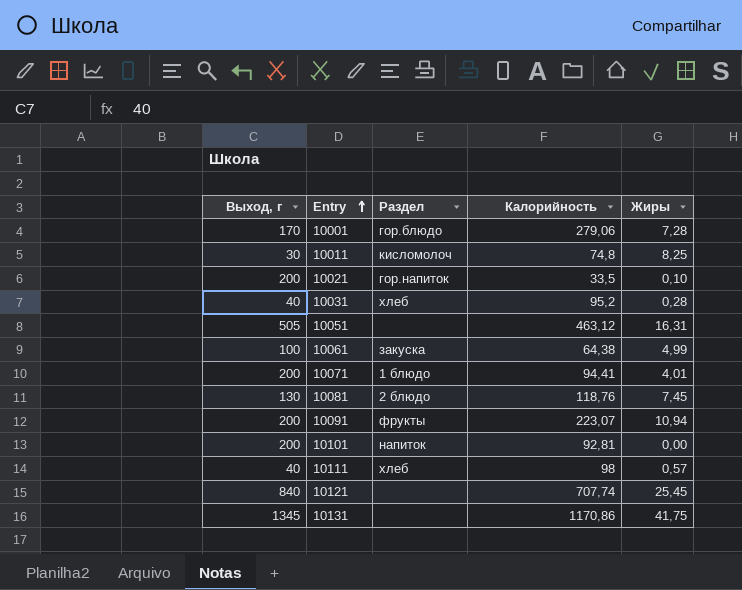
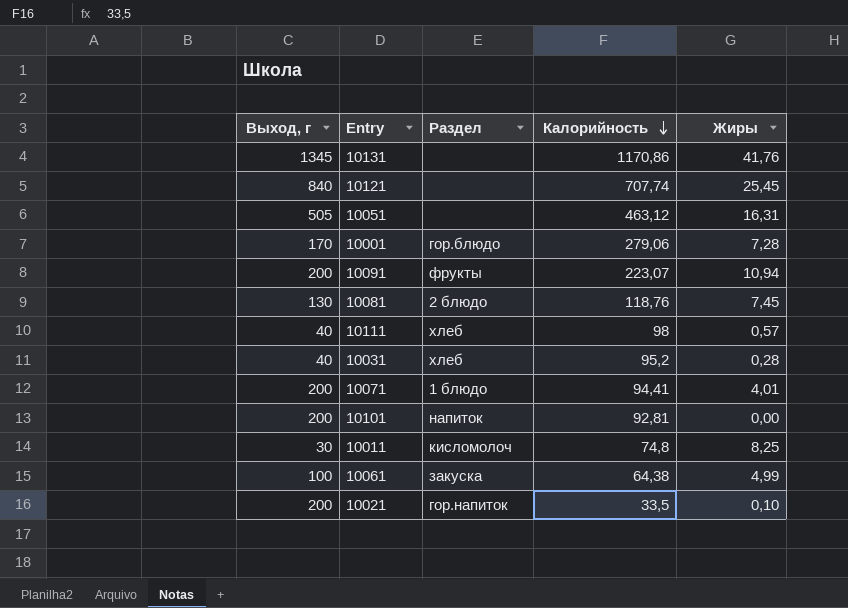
row order: Entry ascending -> Калорийность descending
10131 | Жиры: 41,75 -> 41,76

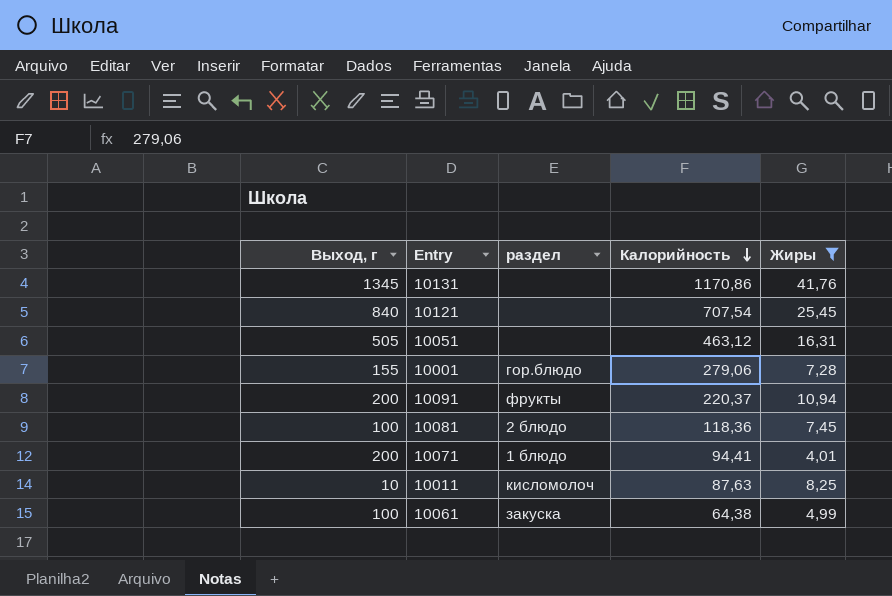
filter: none -> Жиры >= 4,01
column name: Раздел -> раздел
10121 | Калорийность: 707,74 -> 707,54
10001 | Выход, г: 170 -> 155
10091 | Калорийность: 223,07 -> 220,37
10081 | Выход, г: 130 -> 100
10081 | Калорийность: 118,76 -> 118,36
10011 | Выход, г: 30 -> 10
10011 | Калорийность: 74,8 -> 87,63

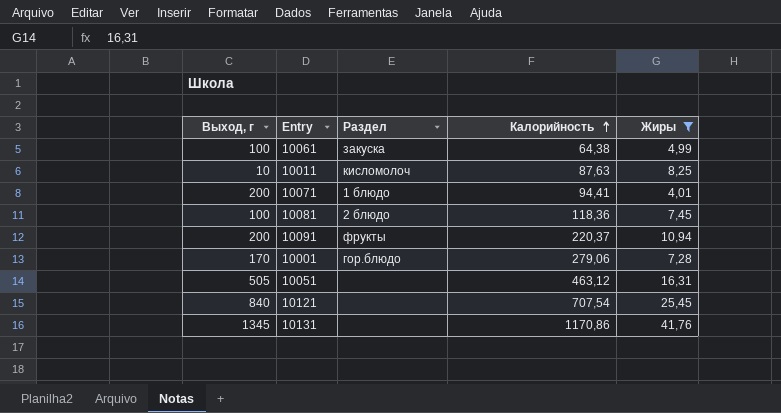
row order: Калорийность descending -> Калорийность ascending
column name: раздел -> Раздел
10001 | Выход, г: 155 -> 170

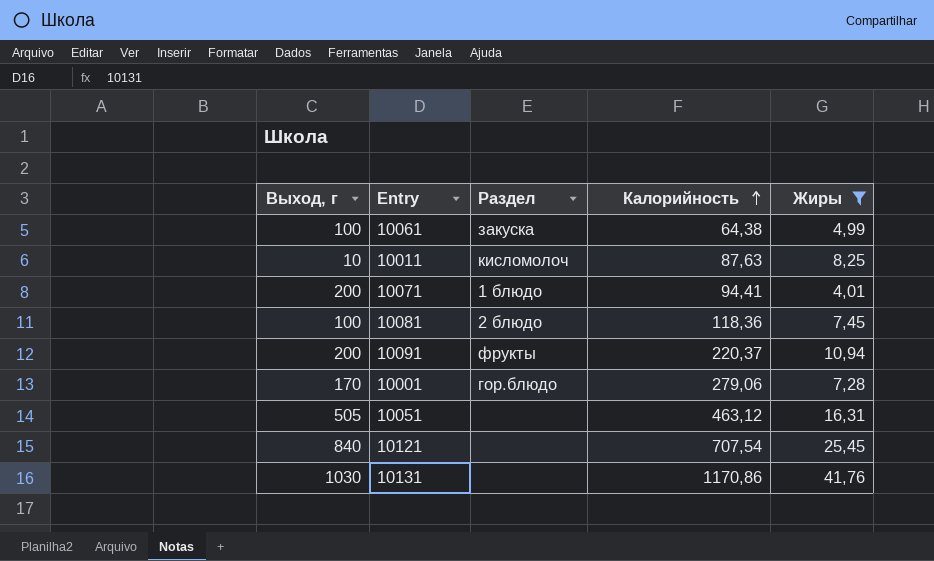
10131 | Выход, г: 1345 -> 1030

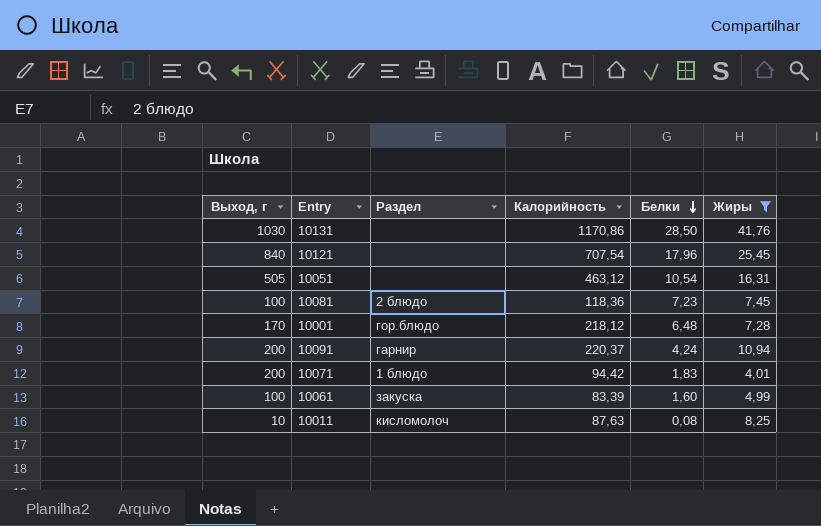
row order: Калорийность ascending -> Белки descending
column Белки | position: none -> 5
10001 | Калорийность: 279,06 -> 218,12
10091 | Раздел: фрукты -> гарнир
10071 | Калорийность: 94,41 -> 94,42
10061 | Калорийность: 64,38 -> 83,39

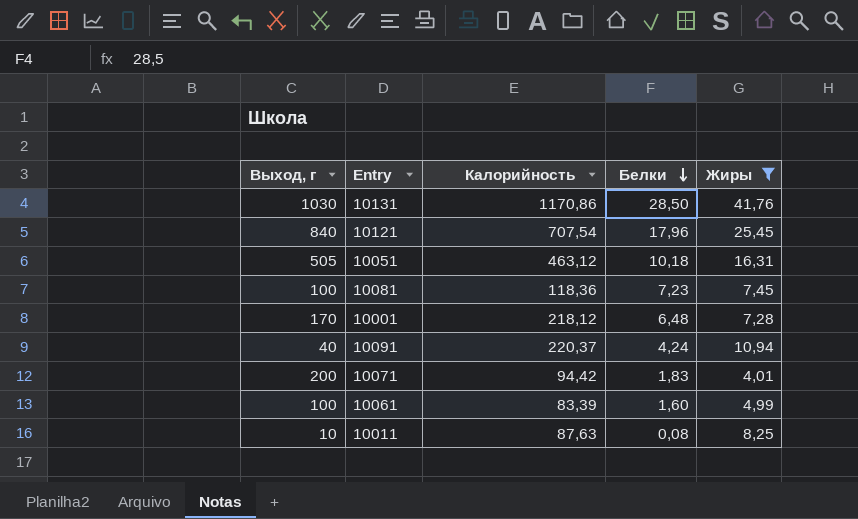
column Раздел | position: 3 -> none
10051 | Белки: 10,54 -> 10,18
10091 | Выход, г: 200 -> 40

